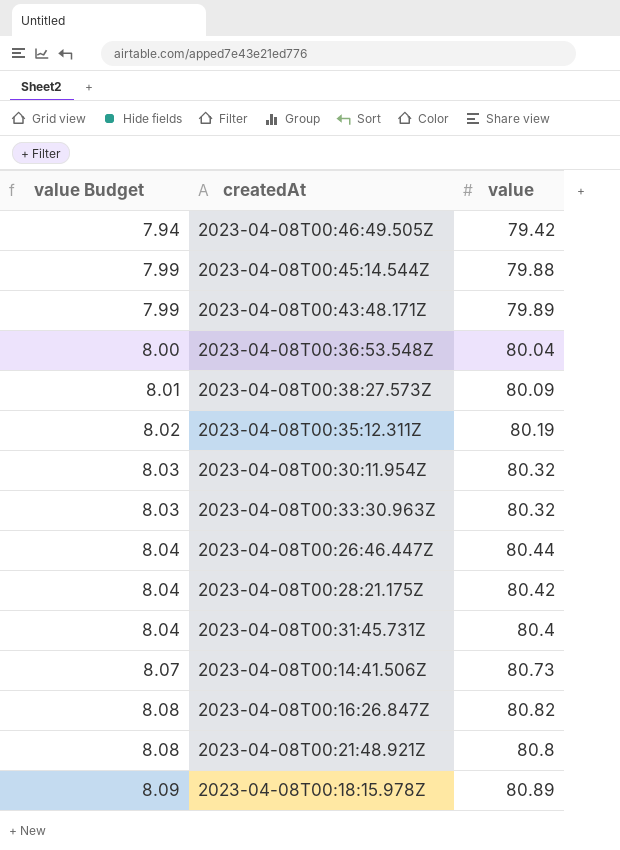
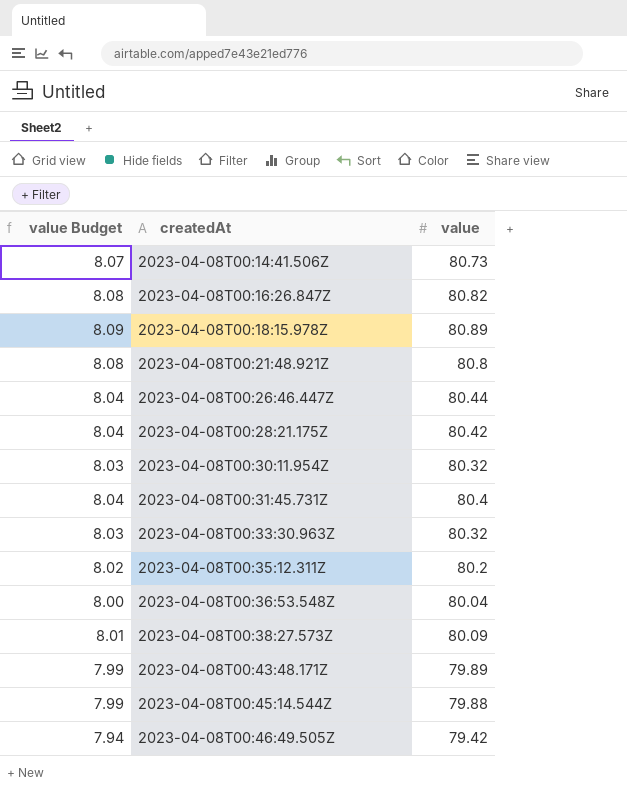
row order: value Budget ascending -> createdAt ascending
2023-04-08T00:35:12.311Z | value: 80.19 -> 80.2

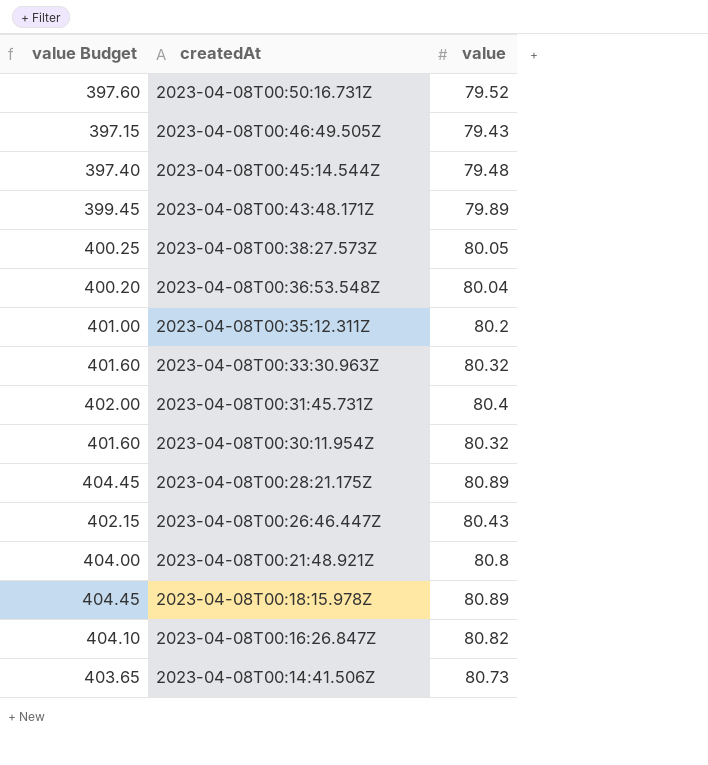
row order: createdAt ascending -> createdAt descending
column value Budget | formula: [value] * 0.1 -> [value] * 5
row 2023-04-08T00:50:16.731Z: none -> 397.60 | 79.52
2023-04-08T00:46:49.505Z | value: 79.42 -> 79.43
2023-04-08T00:45:14.544Z | value: 79.88 -> 79.48
2023-04-08T00:38:27.573Z | value: 80.09 -> 80.05
2023-04-08T00:28:21.175Z | value: 80.42 -> 80.89
2023-04-08T00:26:46.447Z | value: 80.44 -> 80.43

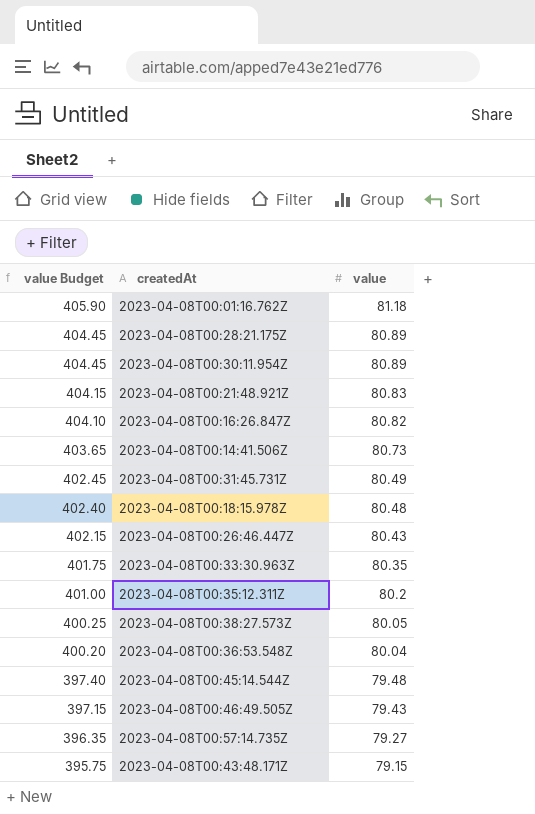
row order: createdAt descending -> value Budget descending
row 2023-04-08T00:50:16.731Z: 397.60 | 79.52 -> none
row 2023-04-08T00:01:16.762Z: none -> 405.90 | 81.18
2023-04-08T00:30:11.954Z | value Budget: 401.60 -> 404.45
2023-04-08T00:30:11.954Z | value: 80.32 -> 80.89
2023-04-08T00:21:48.921Z | value Budget: 404.00 -> 404.15
2023-04-08T00:21:48.921Z | value: 80.8 -> 80.83
2023-04-08T00:31:45.731Z | value Budget: 402.00 -> 402.45
2023-04-08T00:31:45.731Z | value: 80.4 -> 80.49
2023-04-08T00:18:15.978Z | value Budget: 404.45 -> 402.40
2023-04-08T00:18:15.978Z | value: 80.89 -> 80.48
2023-04-08T00:33:30.963Z | value Budget: 401.60 -> 401.75
2023-04-08T00:33:30.963Z | value: 80.32 -> 80.35
row 2023-04-08T00:57:14.735Z: none -> 396.35 | 79.27
2023-04-08T00:43:48.171Z | value Budget: 399.45 -> 395.75
2023-04-08T00:43:48.171Z | value: 79.89 -> 79.15

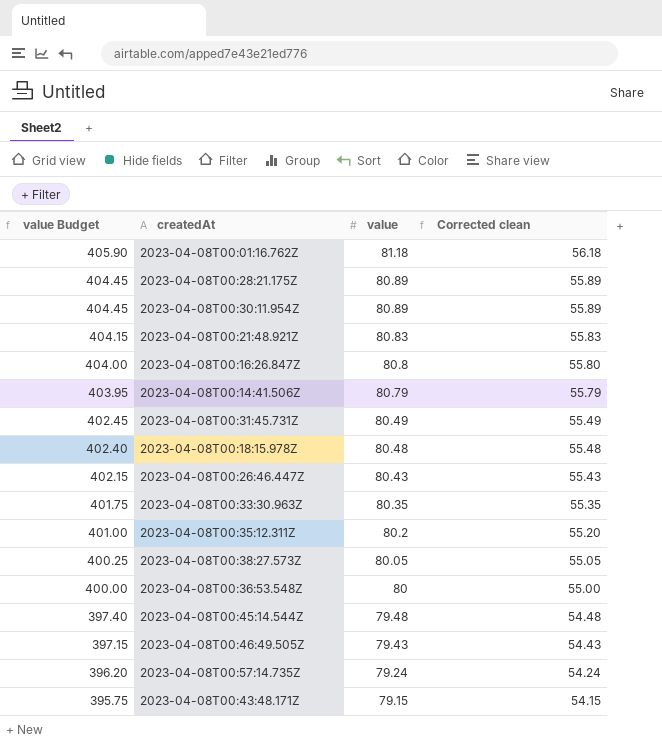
column Corrected clean | formula: none -> [value] - 25
2023-04-08T00:16:26.847Z | value Budget: 404.10 -> 404.00
2023-04-08T00:16:26.847Z | value: 80.82 -> 80.8
2023-04-08T00:14:41.506Z | value Budget: 403.65 -> 403.95
2023-04-08T00:14:41.506Z | value: 80.73 -> 80.79
2023-04-08T00:36:53.548Z | value Budget: 400.20 -> 400.00
2023-04-08T00:36:53.548Z | value: 80.04 -> 80
2023-04-08T00:57:14.735Z | value Budget: 396.35 -> 396.20
2023-04-08T00:57:14.735Z | value: 79.27 -> 79.24

